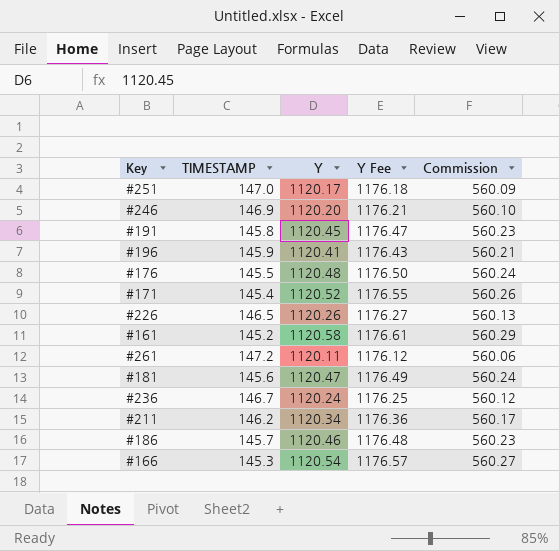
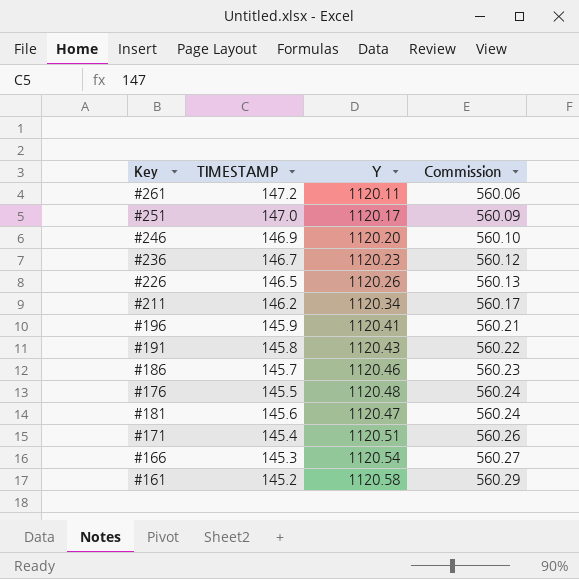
row order: none -> Commission ascending
column Y Fee | formula: [Y] * 1.05 -> none
#236 | Y: 1120.24 -> 1120.23
#191 | Y: 1120.45 -> 1120.43
#191 | Commission: 560.23 -> 560.22
#171 | Y: 1120.52 -> 1120.51

